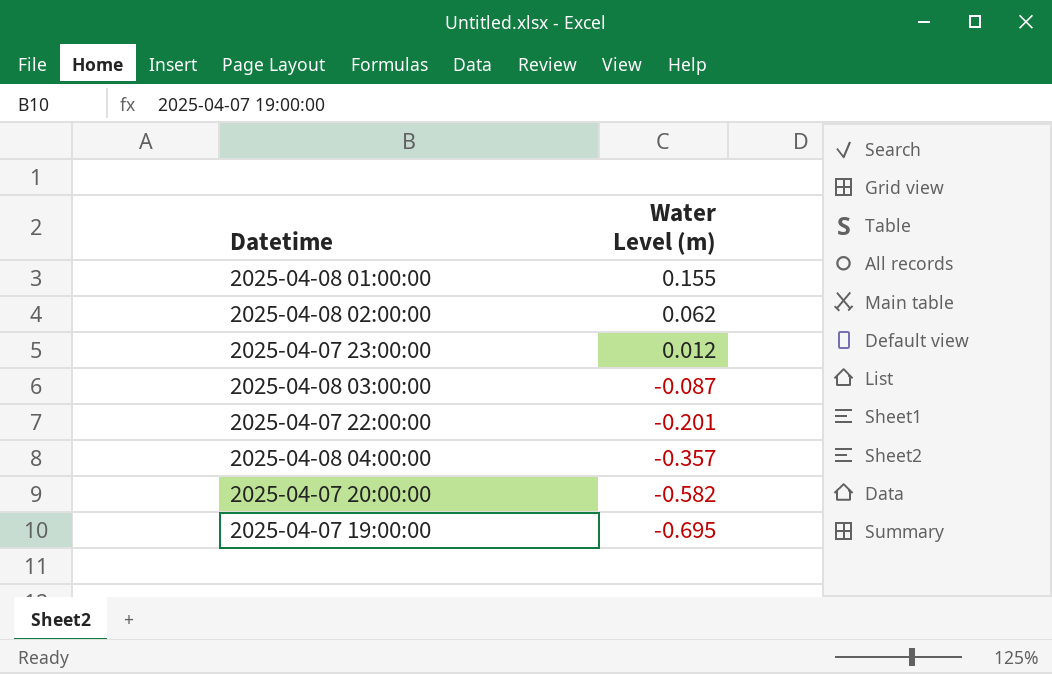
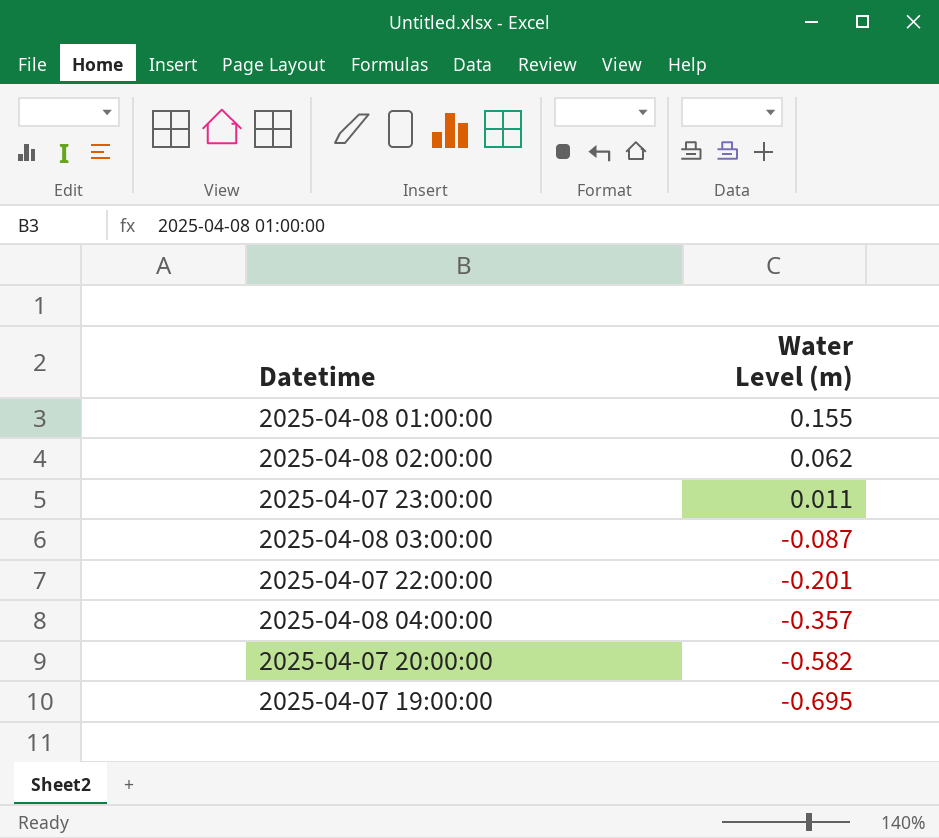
2025-04-07 23:00:00 | Water Level (m): 0.012 -> 0.011

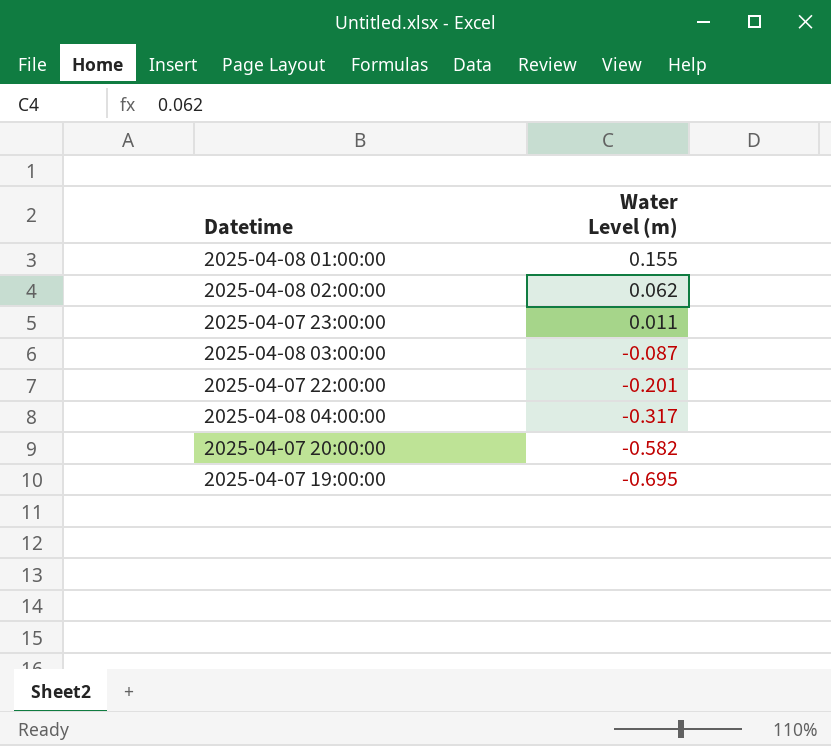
2025-04-08 04:00:00 | Water Level (m): -0.357 -> -0.317

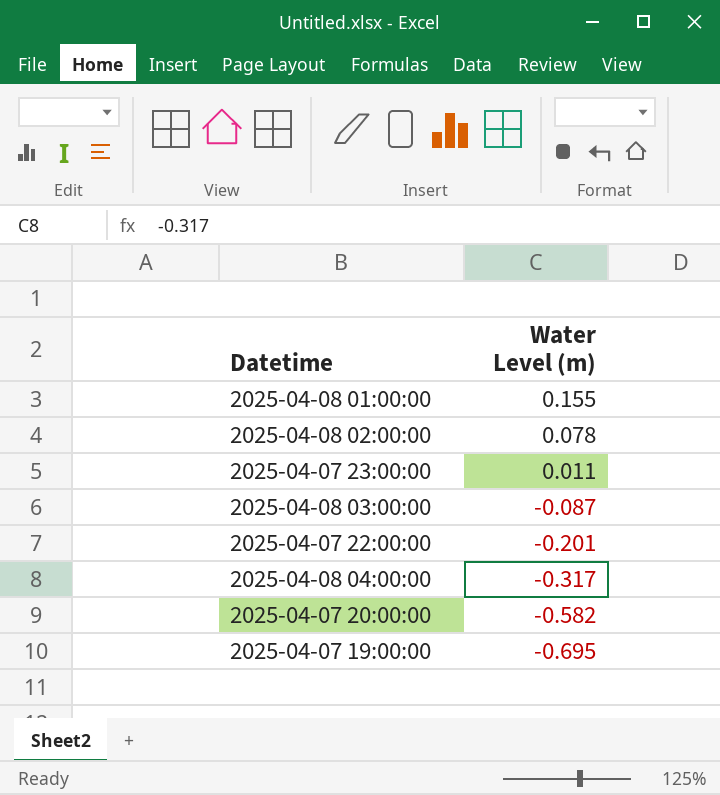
2025-04-08 02:00:00 | Water Level (m): 0.062 -> 0.078

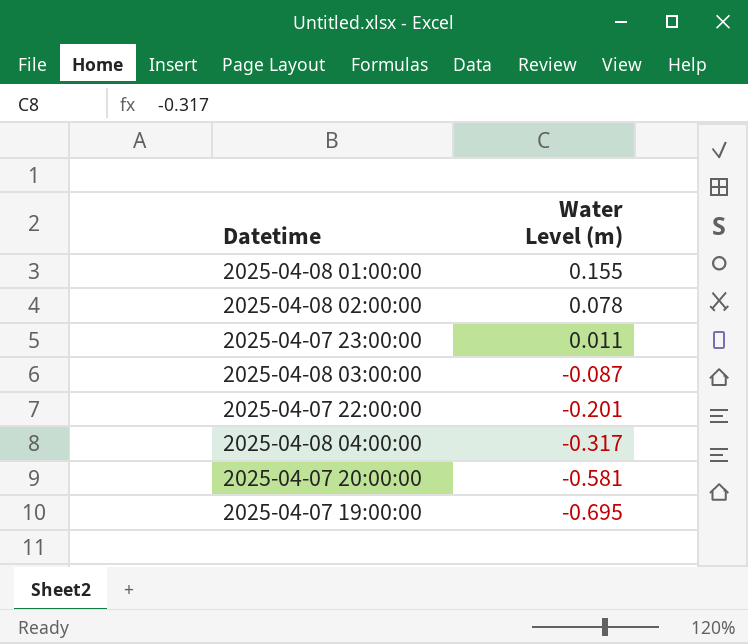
2025-04-07 20:00:00 | Water Level (m): -0.582 -> -0.581

